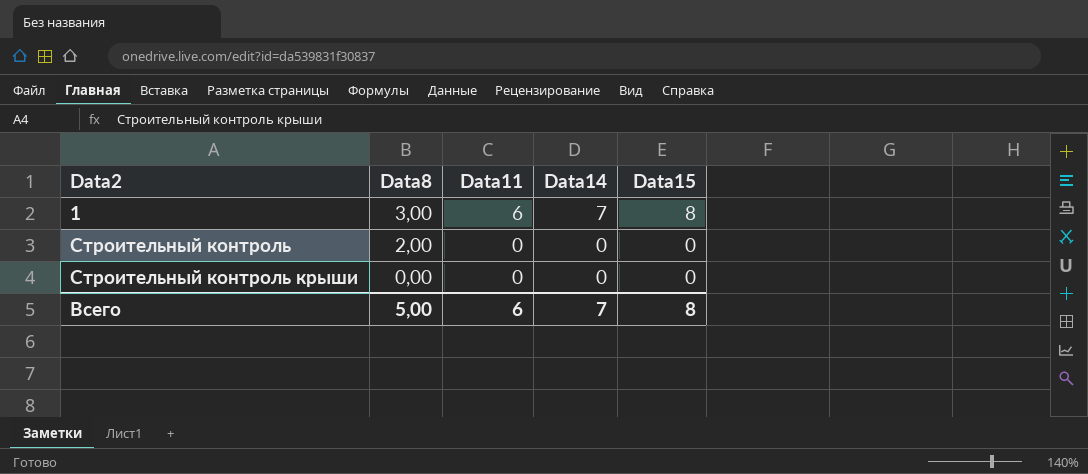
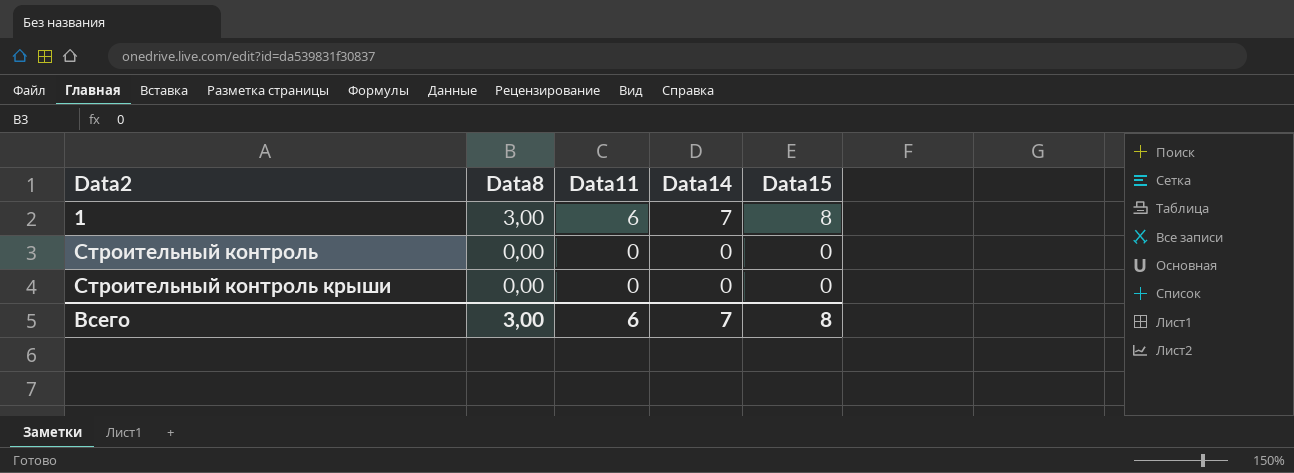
Строительный контроль | Data8: 2,00 -> 0,00
Всего | Data8: 5,00 -> 3,00

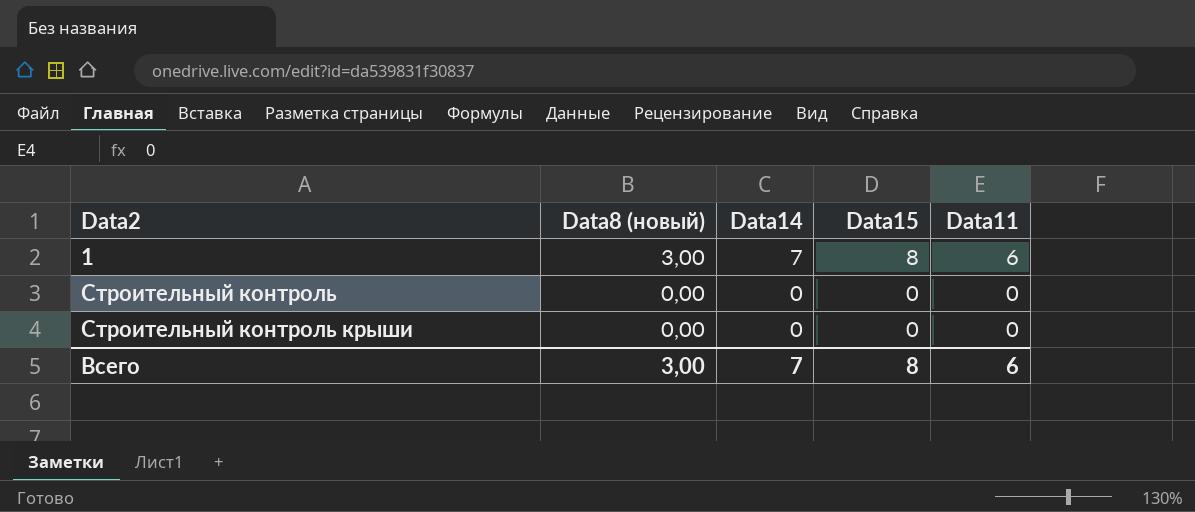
column name: Data8 -> Data8 (новый)
column Data11 | position: 3 -> 5

